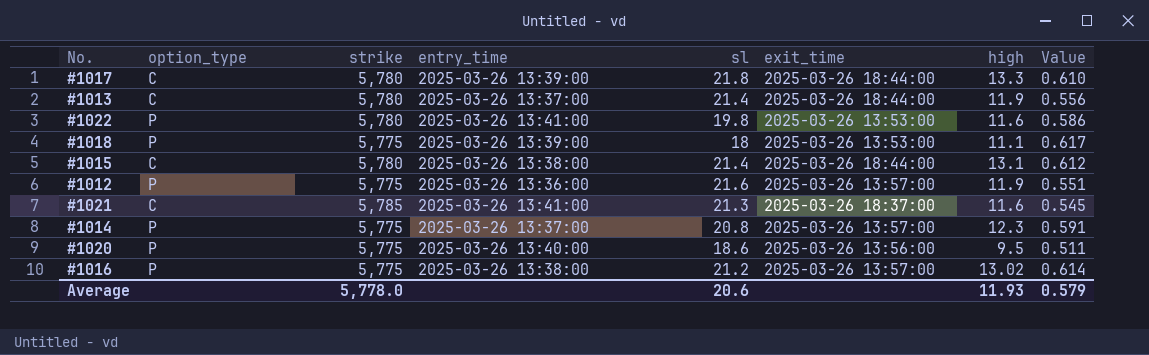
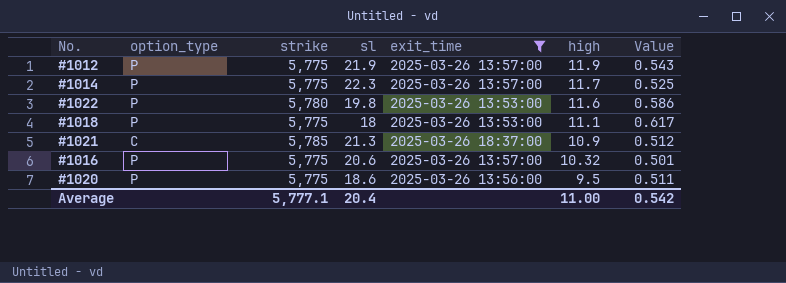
filter: none -> exit_time != 2025-03-26 18:44:00
row order: none -> high descending
column entry_time | position: 4 -> none
#1012 | sl: 21.6 -> 21.9
#1012 | Value: 0.551 -> 0.543
#1014 | sl: 20.8 -> 22.3
#1014 | high: 12.3 -> 11.7
#1014 | Value: 0.591 -> 0.525
#1021 | high: 11.6 -> 10.9
#1021 | Value: 0.545 -> 0.512
#1016 | sl: 21.2 -> 20.6
#1016 | high: 13.02 -> 10.32
#1016 | Value: 0.614 -> 0.501
Average | strike: 5,778.0 -> 5,777.1
Average | sl: 20.6 -> 20.4
Average | high: 11.93 -> 11.00
Average | Value: 0.579 -> 0.542

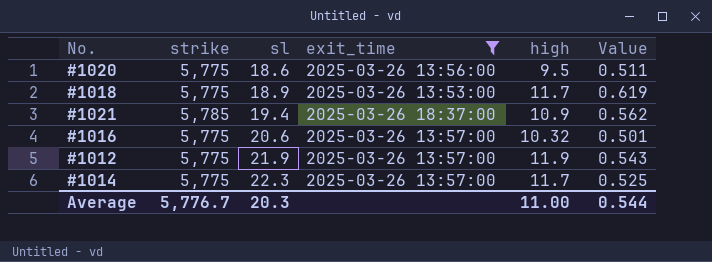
row order: high descending -> sl ascending
column option_type | position: 2 -> none
row #1022: P | 5,780 | 19.8 | 2025-03-26 13:53:00 | 11.6 | 0.586 -> none
#1018 | sl: 18 -> 18.9
#1018 | high: 11.1 -> 11.7
#1018 | Value: 0.617 -> 0.619
#1021 | sl: 21.3 -> 19.4
#1021 | Value: 0.512 -> 0.562
Average | strike: 5,777.1 -> 5,776.7
Average | sl: 20.4 -> 20.3
Average | Value: 0.542 -> 0.544

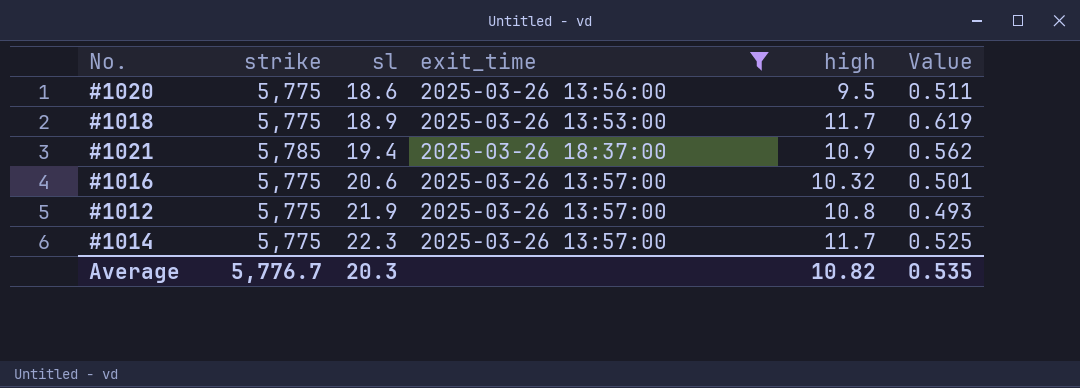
#1012 | high: 11.9 -> 10.8
#1012 | Value: 0.543 -> 0.493
Average | high: 11.00 -> 10.82
Average | Value: 0.544 -> 0.535

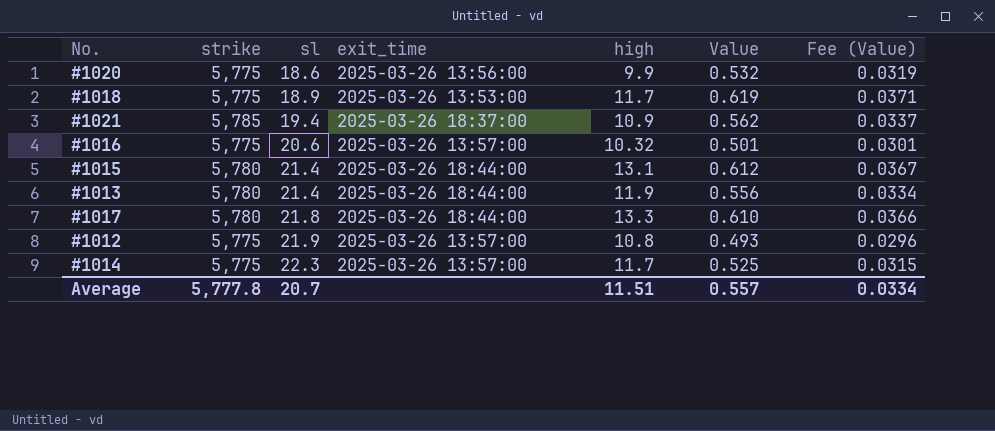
filter: exit_time != 2025-03-26 18:44:00 -> none
column Fee (Value) | formula: none -> [Value] * 0.06
#1020 | high: 9.5 -> 9.9
#1020 | Value: 0.511 -> 0.532
Average | strike: 5,776.7 -> 5,777.8
Average | sl: 20.3 -> 20.7
Average | high: 10.82 -> 11.51
Average | Value: 0.535 -> 0.557

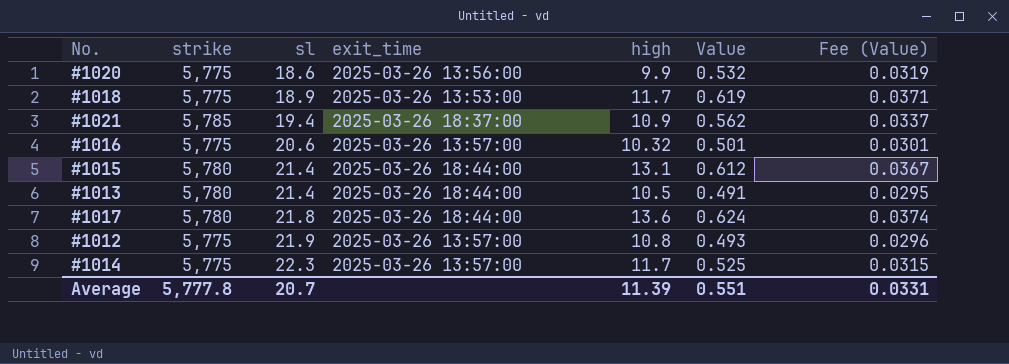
#1013 | high: 11.9 -> 10.5
#1013 | Value: 0.556 -> 0.491
#1013 | Fee (Value): 0.0334 -> 0.0295
#1017 | high: 13.3 -> 13.6
#1017 | Value: 0.610 -> 0.624
#1017 | Fee (Value): 0.0366 -> 0.0374
Average | high: 11.51 -> 11.39
Average | Value: 0.557 -> 0.551
Average | Fee (Value): 0.0334 -> 0.0331

